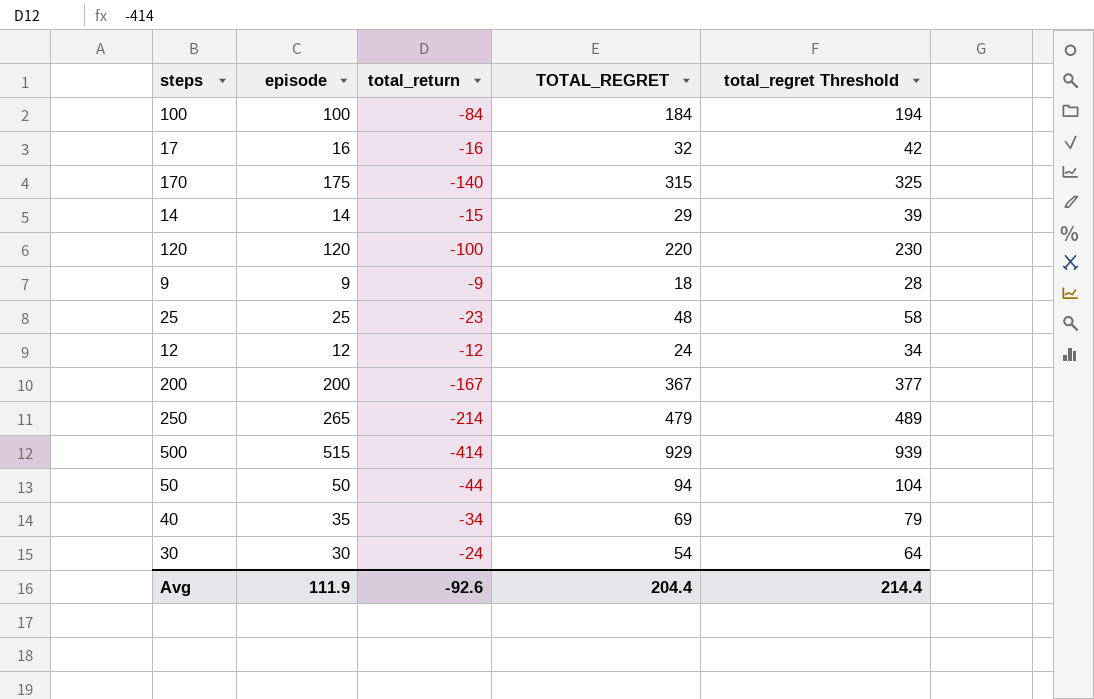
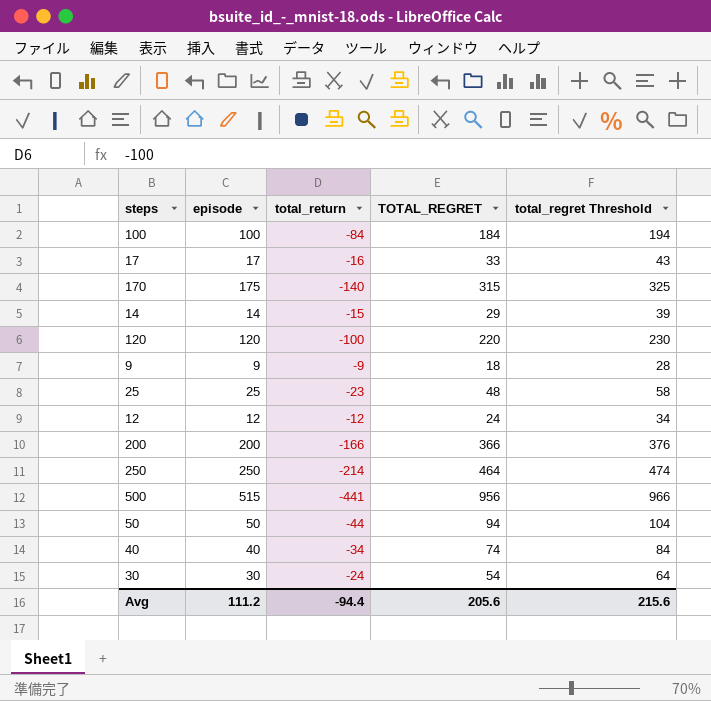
17 | episode: 16 -> 17
17 | TOTAL_REGRET: 32 -> 33
17 | total_regret Threshold: 42 -> 43
200 | total_return: -167 -> -166
200 | TOTAL_REGRET: 367 -> 366
200 | total_regret Threshold: 377 -> 376
250 | episode: 265 -> 250
250 | TOTAL_REGRET: 479 -> 464
250 | total_regret Threshold: 489 -> 474
500 | total_return: -414 -> -441
500 | TOTAL_REGRET: 929 -> 956
500 | total_regret Threshold: 939 -> 966
40 | episode: 35 -> 40
40 | TOTAL_REGRET: 69 -> 74
40 | total_regret Threshold: 79 -> 84
Avg | episode: 111.9 -> 111.2
Avg | total_return: -92.6 -> -94.4
Avg | TOTAL_REGRET: 204.4 -> 205.6
Avg | total_regret Threshold: 214.4 -> 215.6

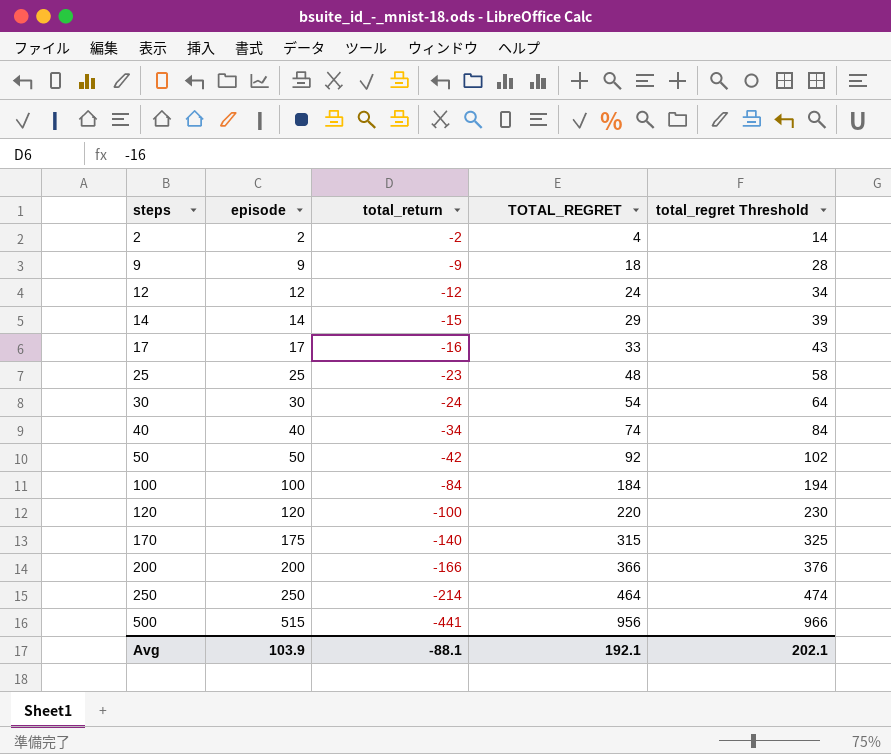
row order: none -> steps ascending
row 2: none -> 2 | -2 | 4 | 14
50 | total_return: -44 -> -42
50 | TOTAL_REGRET: 94 -> 92
50 | total_regret Threshold: 104 -> 102
Avg | episode: 111.2 -> 103.9
Avg | total_return: -94.4 -> -88.1
Avg | TOTAL_REGRET: 205.6 -> 192.1
Avg | total_regret Threshold: 215.6 -> 202.1

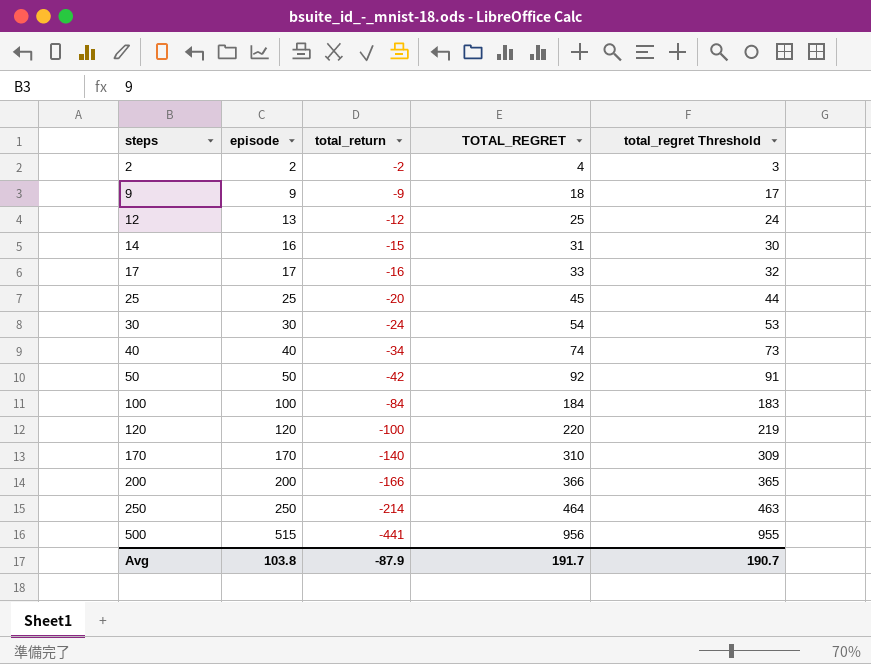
column total_regret Threshold | formula: [TOTAL_REGRET] + 10 -> [TOTAL_REGRET] - 1
12 | episode: 12 -> 13
12 | TOTAL_REGRET: 24 -> 25
14 | episode: 14 -> 16
14 | TOTAL_REGRET: 29 -> 31
25 | total_return: -23 -> -20
25 | TOTAL_REGRET: 48 -> 45
170 | episode: 175 -> 170
170 | TOTAL_REGRET: 315 -> 310
Avg | episode: 103.9 -> 103.8
Avg | total_return: -88.1 -> -87.9
Avg | TOTAL_REGRET: 192.1 -> 191.7
Avg | total_regret Threshold: 202.1 -> 190.7

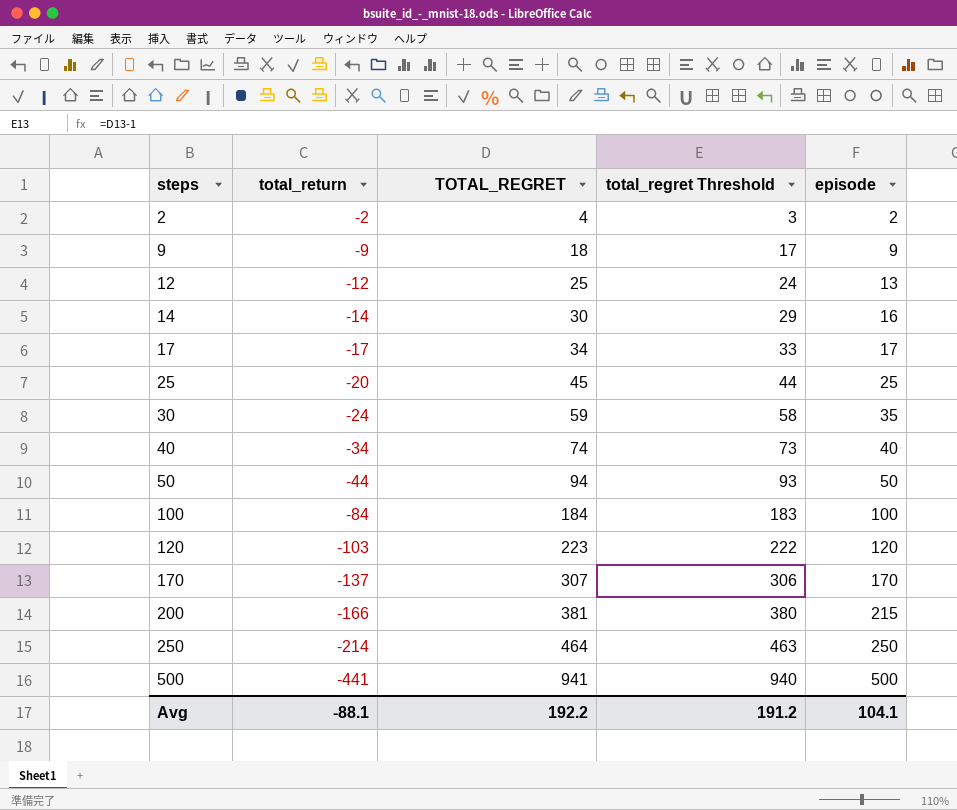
column episode | position: 2 -> 5
14 | total_return: -15 -> -14
14 | TOTAL_REGRET: 31 -> 30
14 | total_regret Threshold: 30 -> 29
17 | total_return: -16 -> -17
17 | TOTAL_REGRET: 33 -> 34
17 | total_regret Threshold: 32 -> 33
30 | TOTAL_REGRET: 54 -> 59
30 | total_regret Threshold: 53 -> 58
30 | episode: 30 -> 35
50 | total_return: -42 -> -44
50 | TOTAL_REGRET: 92 -> 94
50 | total_regret Threshold: 91 -> 93
120 | total_return: -100 -> -103
120 | TOTAL_REGRET: 220 -> 223
120 | total_regret Threshold: 219 -> 222
170 | total_return: -140 -> -137
170 | TOTAL_REGRET: 310 -> 307
170 | total_regret Threshold: 309 -> 306
200 | TOTAL_REGRET: 366 -> 381
200 | total_regret Threshold: 365 -> 380
200 | episode: 200 -> 215
500 | TOTAL_REGRET: 956 -> 941
500 | total_regret Threshold: 955 -> 940
500 | episode: 515 -> 500
Avg | total_return: -87.9 -> -88.1
Avg | TOTAL_REGRET: 191.7 -> 192.2
Avg | total_regret Threshold: 190.7 -> 191.2
Avg | episode: 103.8 -> 104.1

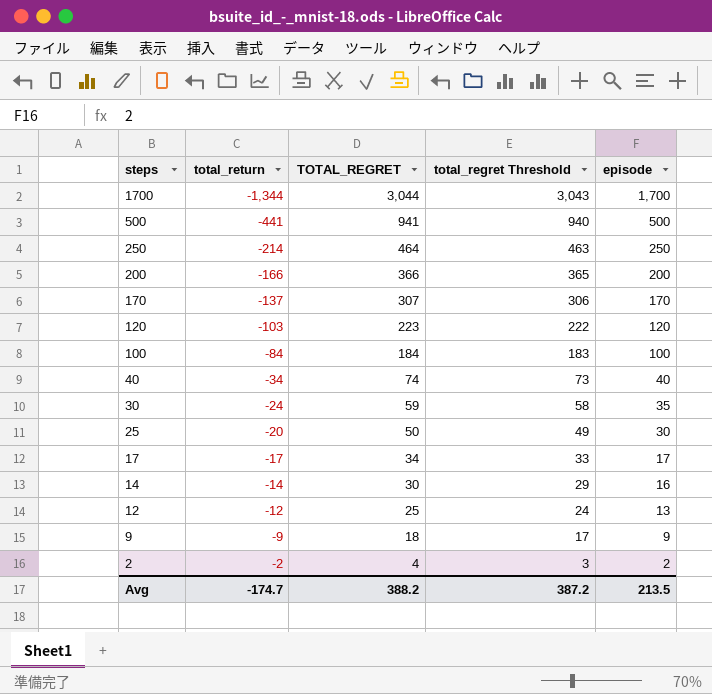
row order: steps ascending -> steps descending
row 50: -44 | 94 | 93 | 50 -> none
row 1700: none -> -1,344 | 3,044 | 3,043 | 1,700
200 | TOTAL_REGRET: 381 -> 366
200 | total_regret Threshold: 380 -> 365
200 | episode: 215 -> 200
25 | TOTAL_REGRET: 45 -> 50
25 | total_regret Threshold: 44 -> 49
25 | episode: 25 -> 30
Avg | total_return: -88.1 -> -174.7
Avg | TOTAL_REGRET: 192.2 -> 388.2
Avg | total_regret Threshold: 191.2 -> 387.2
Avg | episode: 104.1 -> 213.5

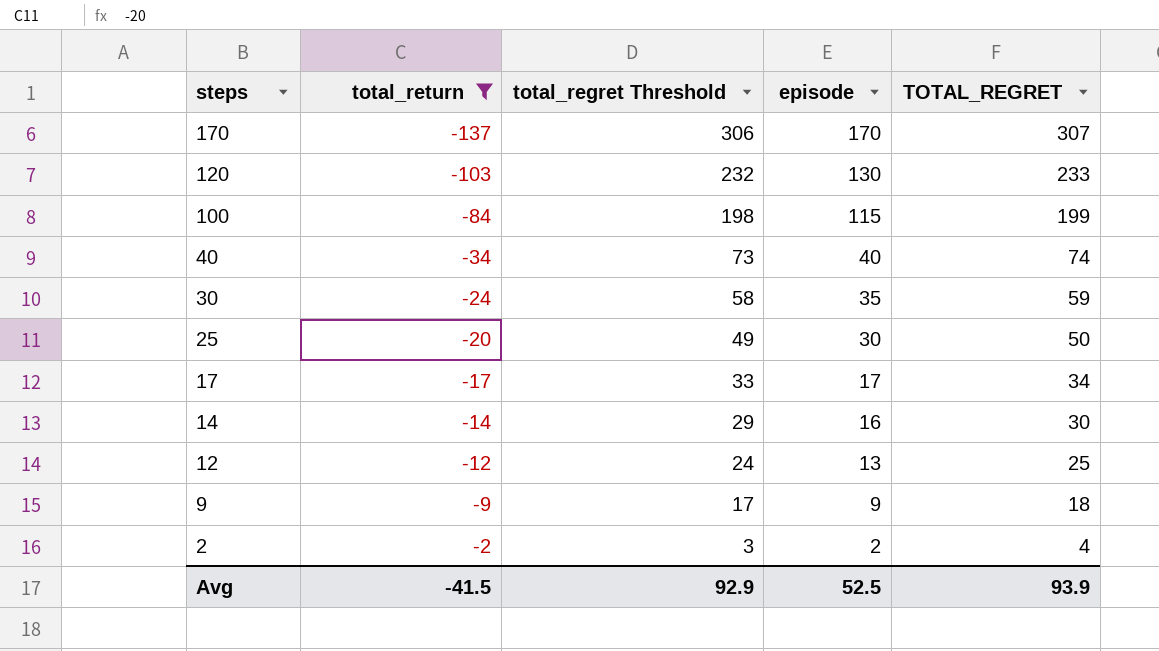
filter: none -> total_return >= -137
column TOTAL_REGRET | position: 3 -> 5
120 | total_regret Threshold: 222 -> 232
120 | episode: 120 -> 130
120 | TOTAL_REGRET: 223 -> 233
100 | total_regret Threshold: 183 -> 198
100 | episode: 100 -> 115
100 | TOTAL_REGRET: 184 -> 199
Avg | total_return: -174.7 -> -41.5
Avg | total_regret Threshold: 387.2 -> 92.9
Avg | episode: 213.5 -> 52.5
Avg | TOTAL_REGRET: 388.2 -> 93.9

